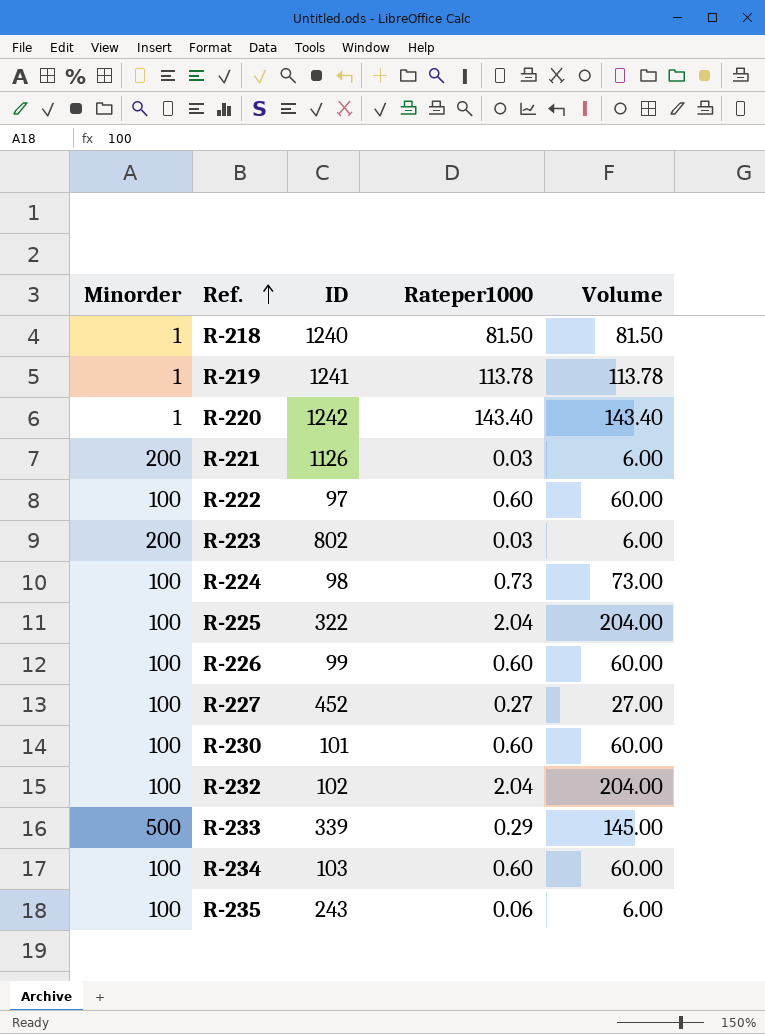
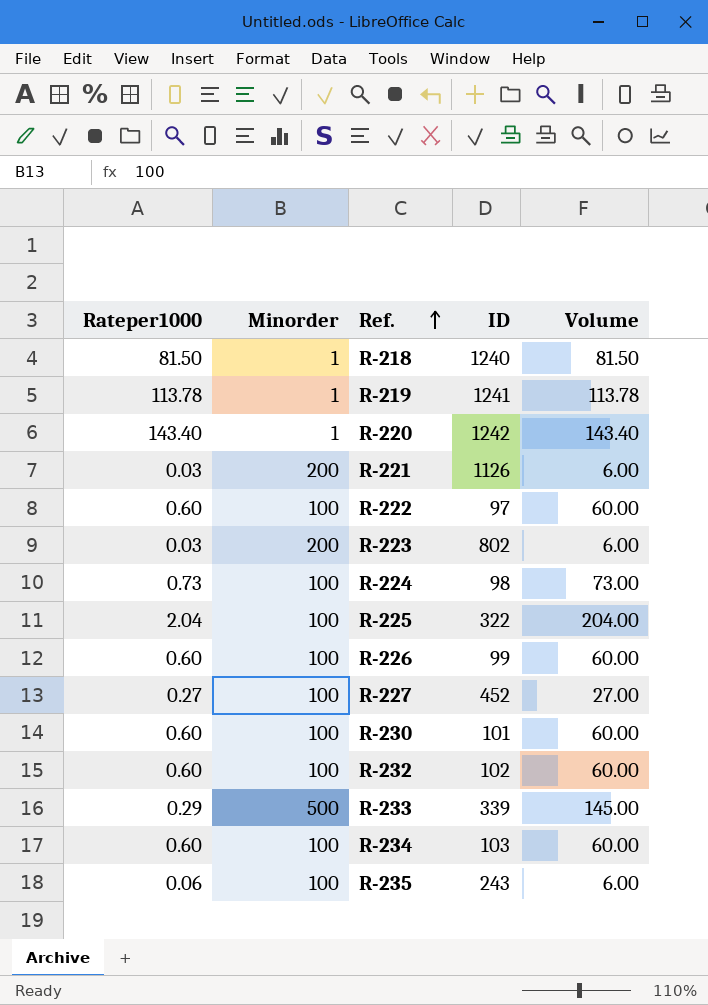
column Rateper1000 | position: 4 -> 1
R-232 | Rateper1000: 2.04 -> 0.60
R-232 | Volume: 204.00 -> 60.00

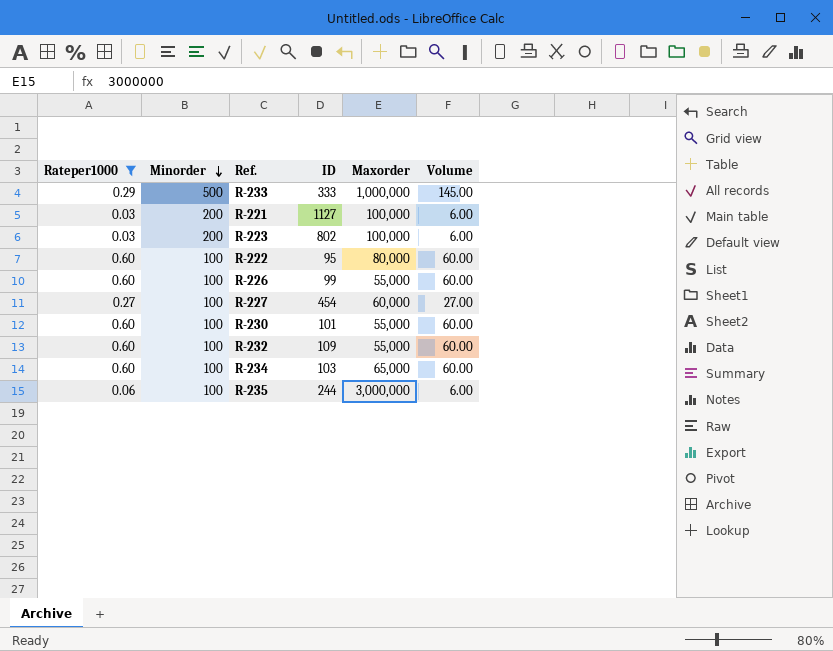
filter: none -> Rateper1000 <= 0.60
row order: Ref. ascending -> Minorder descending
column Maxorder | position: none -> 5
R-233 | ID: 339 -> 333
R-221 | ID: 1126 -> 1127
R-222 | ID: 97 -> 95
R-227 | ID: 452 -> 454
R-232 | ID: 102 -> 109
R-235 | ID: 243 -> 244

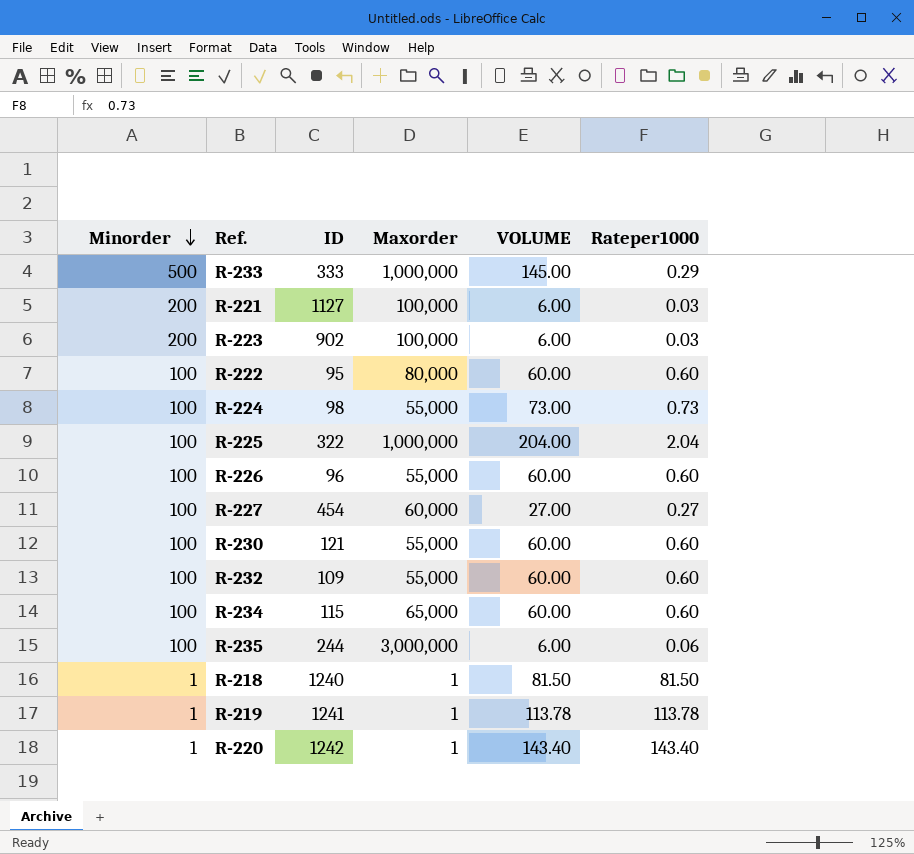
filter: Rateper1000 <= 0.60 -> none
column name: Volume -> VOLUME
column Rateper1000 | position: 1 -> 6
R-223 | ID: 802 -> 902
R-226 | ID: 99 -> 96
R-230 | ID: 101 -> 121
R-234 | ID: 103 -> 115

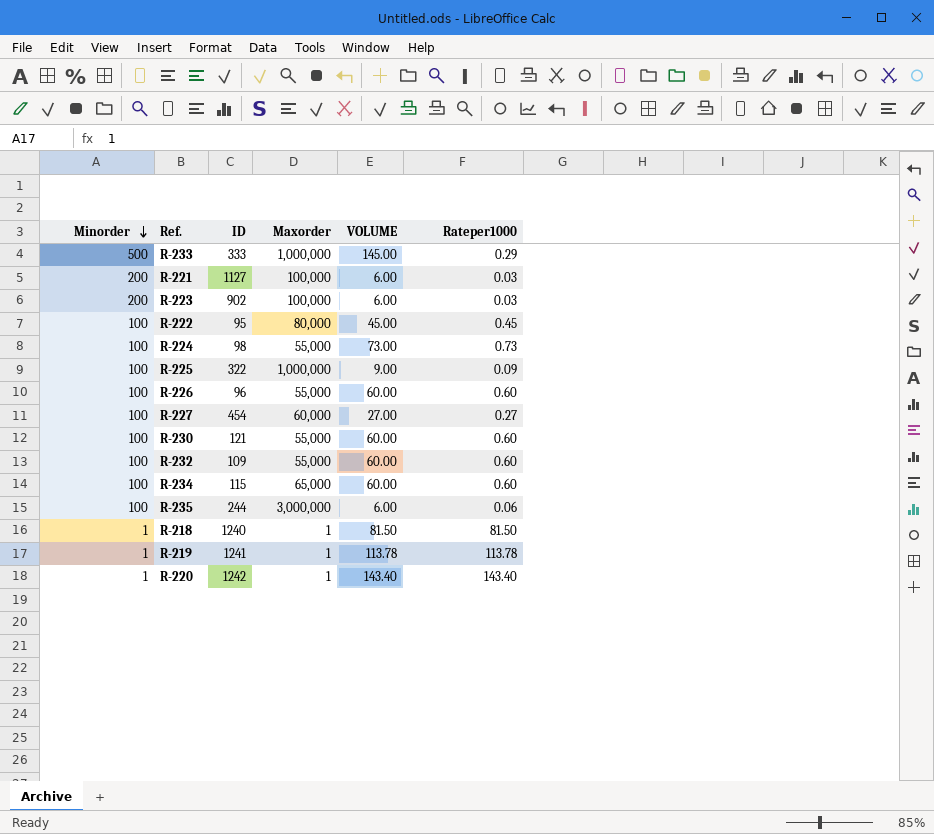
R-222 | VOLUME: 60.00 -> 45.00
R-222 | Rateper1000: 0.60 -> 0.45
R-225 | VOLUME: 204.00 -> 9.00
R-225 | Rateper1000: 2.04 -> 0.09

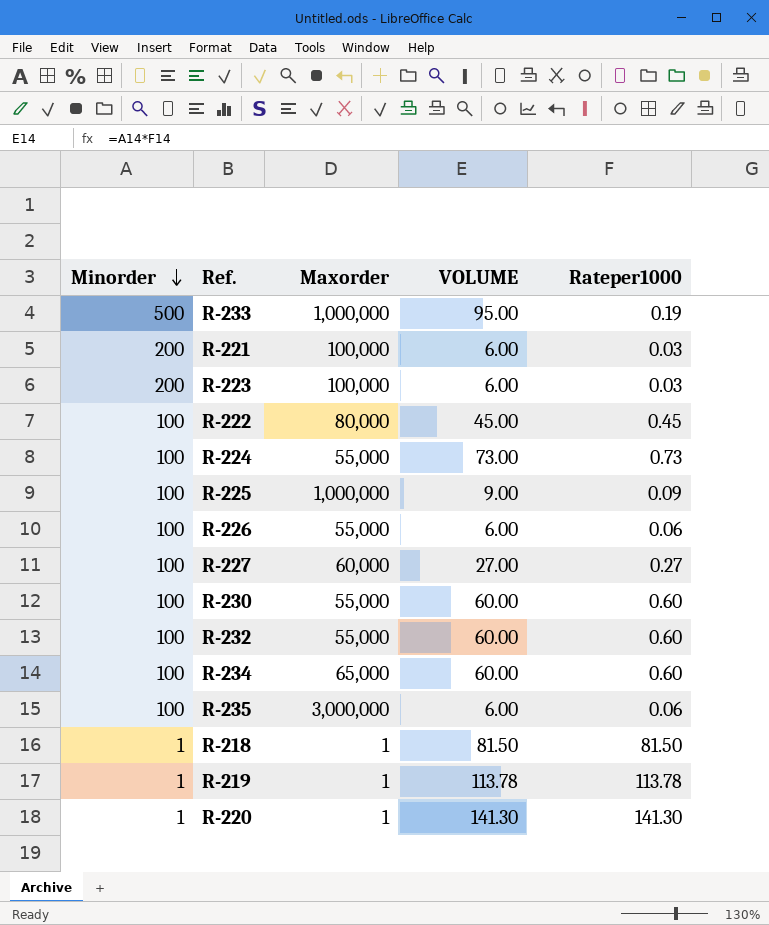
column ID | position: 3 -> none
R-233 | VOLUME: 145.00 -> 95.00
R-233 | Rateper1000: 0.29 -> 0.19
R-226 | VOLUME: 60.00 -> 6.00
R-226 | Rateper1000: 0.60 -> 0.06
R-220 | VOLUME: 143.40 -> 141.30
R-220 | Rateper1000: 143.40 -> 141.30

